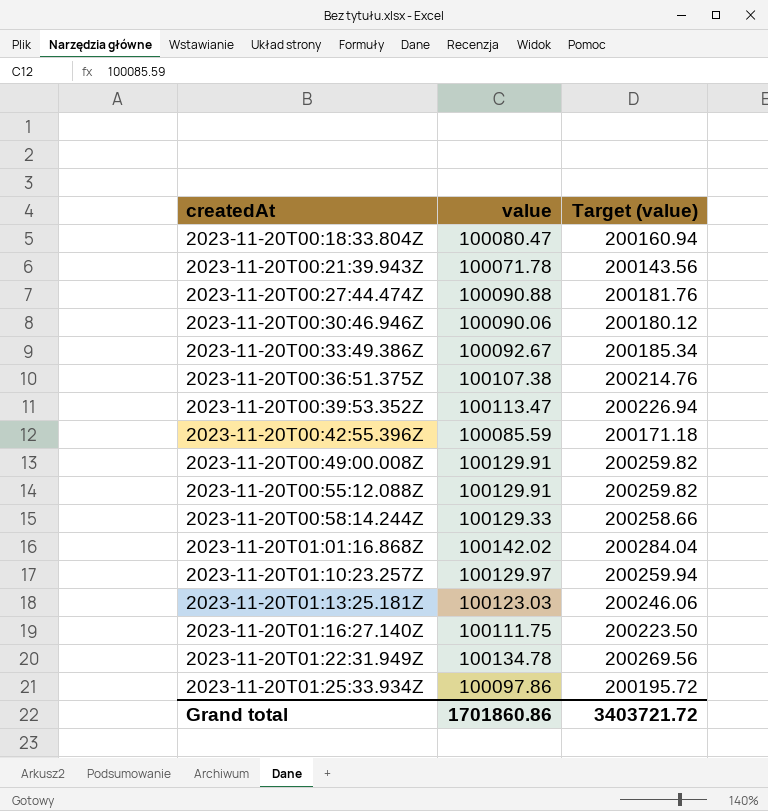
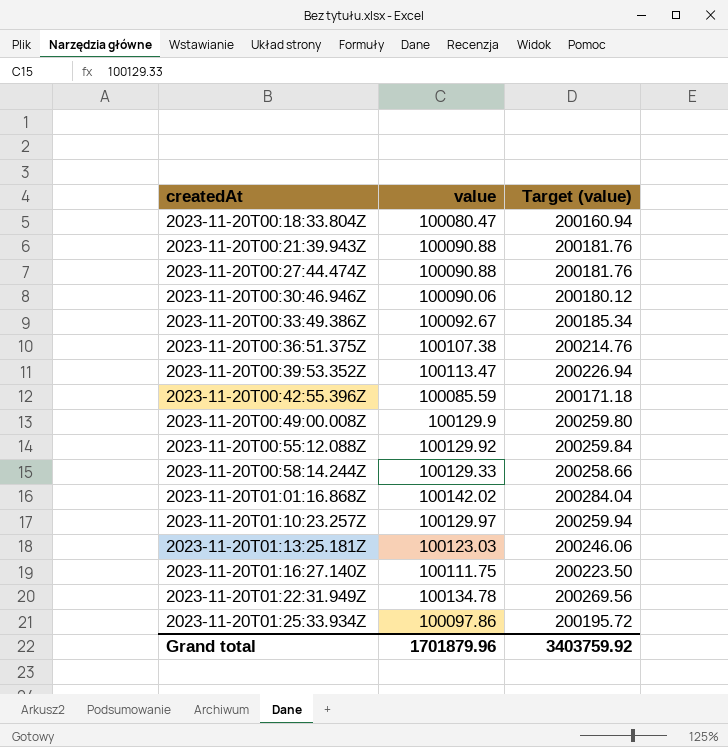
2023-11-20T00:21:39.943Z | value: 100071.78 -> 100090.88
2023-11-20T00:21:39.943Z | Target (value): 200143.56 -> 200181.76
2023-11-20T00:49:00.008Z | value: 100129.91 -> 100129.9
2023-11-20T00:49:00.008Z | Target (value): 200259.82 -> 200259.80
2023-11-20T00:55:12.088Z | value: 100129.91 -> 100129.92
2023-11-20T00:55:12.088Z | Target (value): 200259.82 -> 200259.84
Grand total | value: 1701860.86 -> 1701879.96
Grand total | Target (value): 3403721.72 -> 3403759.92

